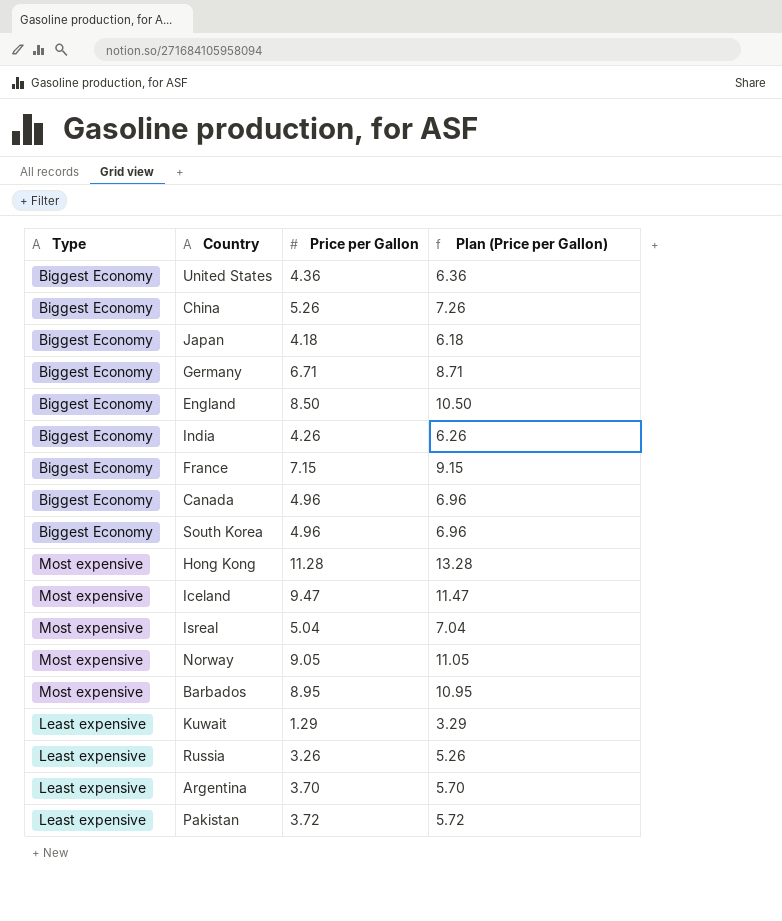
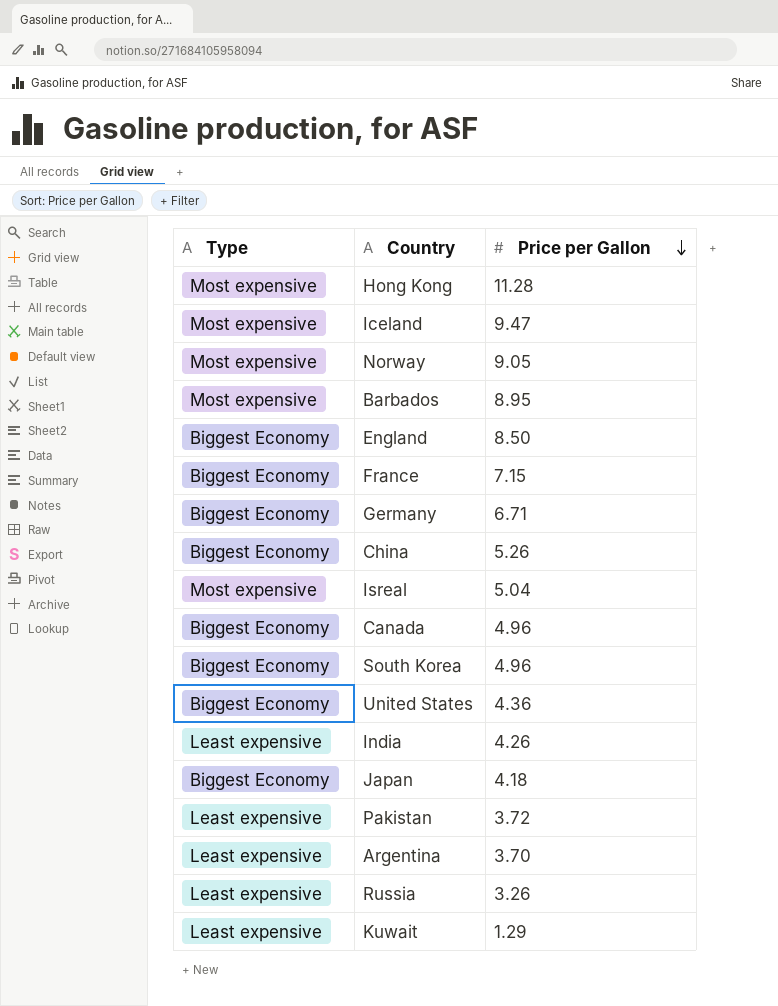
row order: none -> Price per Gallon descending
column Plan (Price per Gallon) | formula: [Price per Gallon] + 2 -> none
India | Type: Biggest Economy -> Least expensive

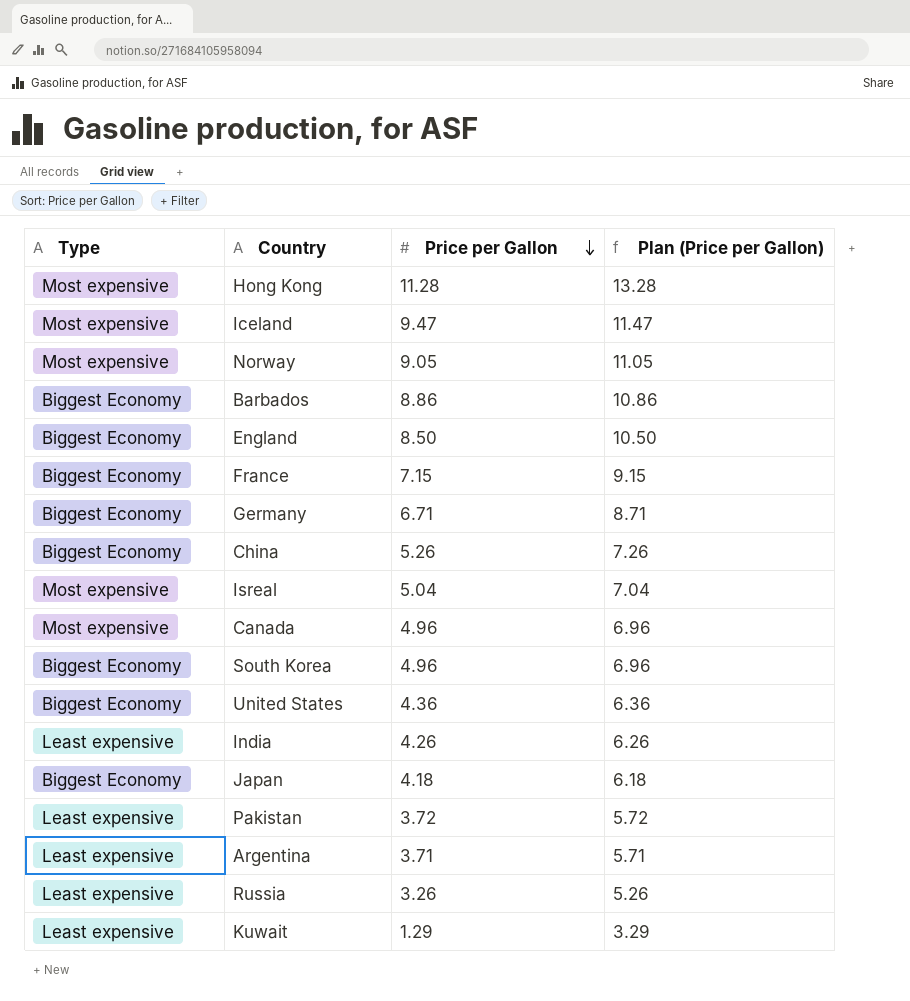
column Plan (Price per Gallon) | formula: none -> [Price per Gallon] + 2
Barbados | Type: Most expensive -> Biggest Economy
Barbados | Price per Gallon: 8.95 -> 8.86
Canada | Type: Biggest Economy -> Most expensive
Argentina | Price per Gallon: 3.70 -> 3.71

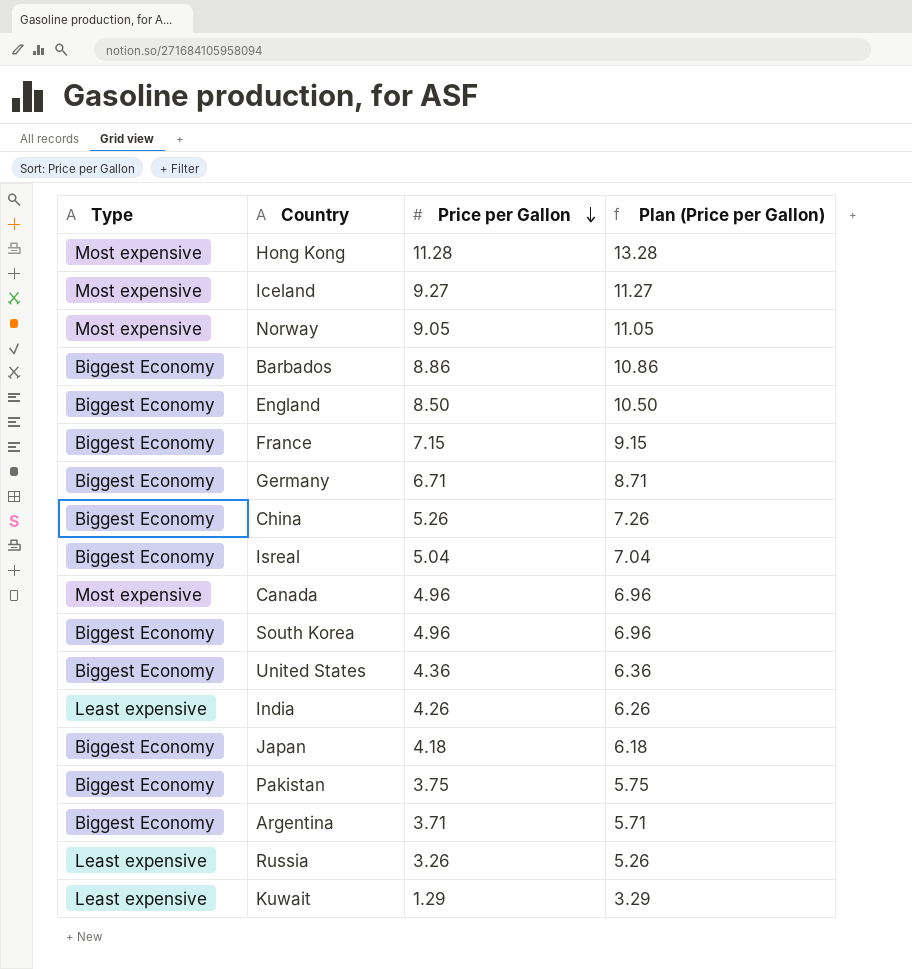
Iceland | Price per Gallon: 9.47 -> 9.27
Iceland | Plan (Price per Gallon): 11.47 -> 11.27
Isreal | Type: Most expensive -> Biggest Economy
Pakistan | Type: Least expensive -> Biggest Economy
Pakistan | Price per Gallon: 3.72 -> 3.75
Pakistan | Plan (Price per Gallon): 5.72 -> 5.75
Argentina | Type: Least expensive -> Biggest Economy

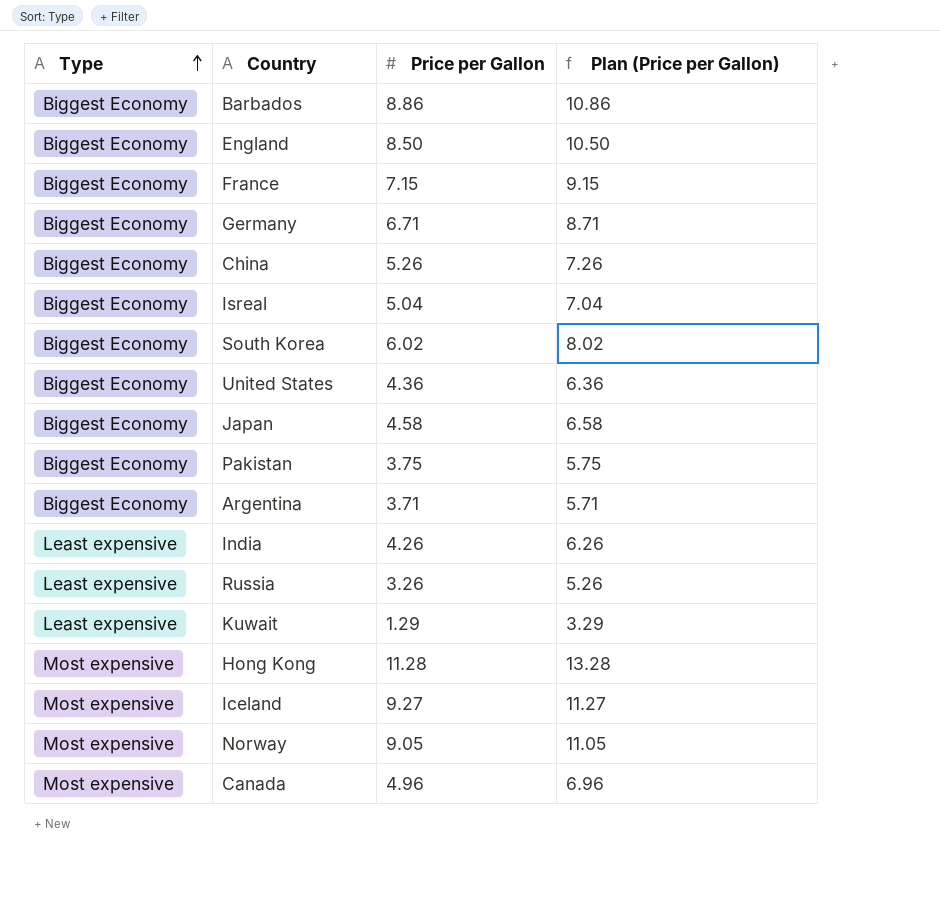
row order: Price per Gallon descending -> Type ascending
South Korea | Price per Gallon: 4.96 -> 6.02
South Korea | Plan (Price per Gallon): 6.96 -> 8.02
Japan | Price per Gallon: 4.18 -> 4.58
Japan | Plan (Price per Gallon): 6.18 -> 6.58

